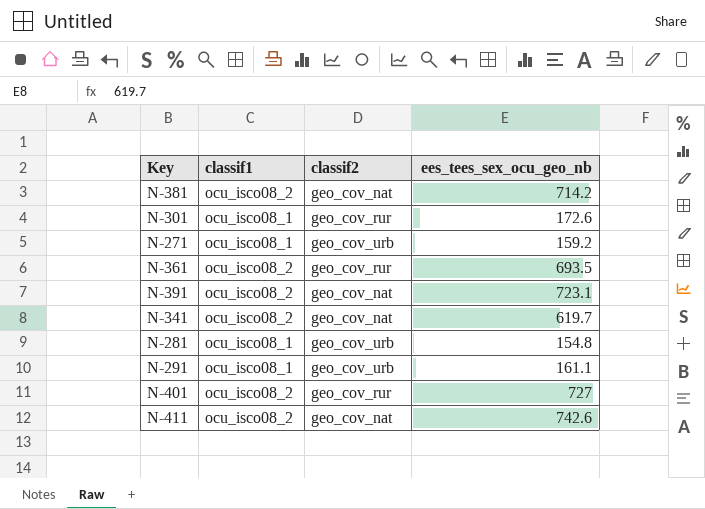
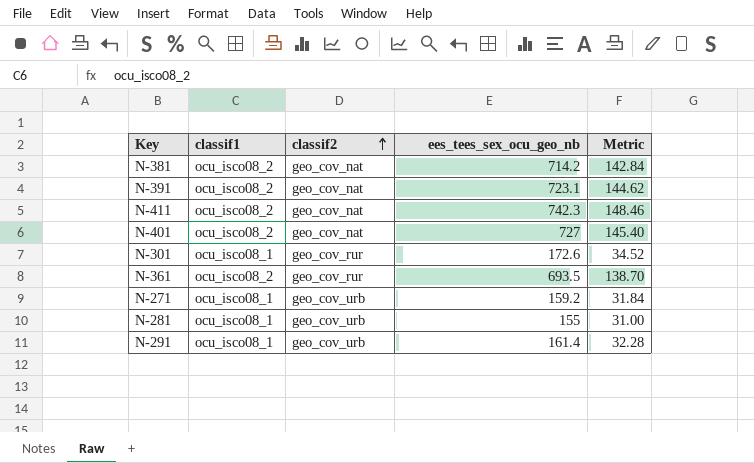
row order: none -> classif2 ascending
column Metric | formula: none -> [ees_tees_sex_ocu_geo_nb] * 0.2
row N-341: ocu_isco08_2 | geo_cov_nat | 619.7 -> none
N-411 | ees_tees_sex_ocu_geo_nb: 742.6 -> 742.3
N-401 | classif2: geo_cov_rur -> geo_cov_nat
N-281 | ees_tees_sex_ocu_geo_nb: 154.8 -> 155
N-291 | ees_tees_sex_ocu_geo_nb: 161.1 -> 161.4

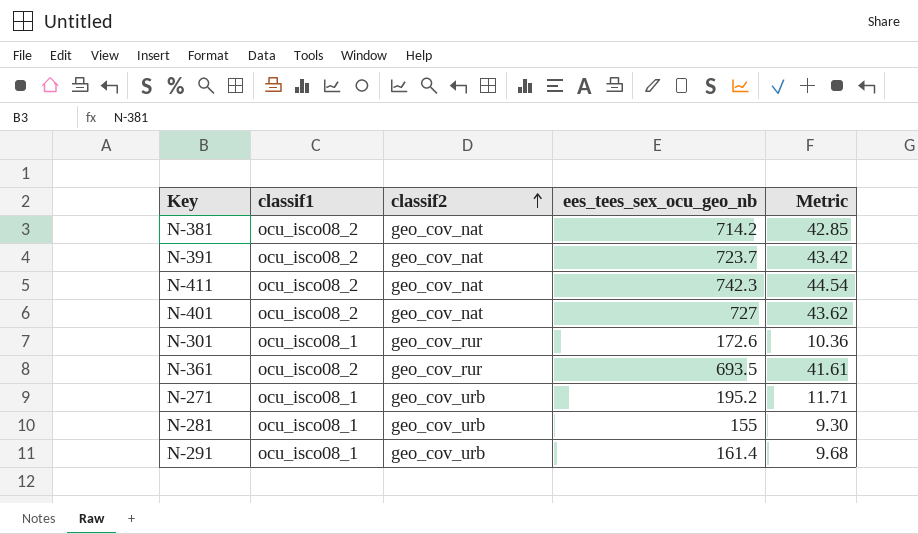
column Metric | formula: [ees_tees_sex_ocu_geo_nb] * 0.2 -> [ees_tees_sex_ocu_geo_nb] * 0.06
N-391 | ees_tees_sex_ocu_geo_nb: 723.1 -> 723.7
N-271 | ees_tees_sex_ocu_geo_nb: 159.2 -> 195.2

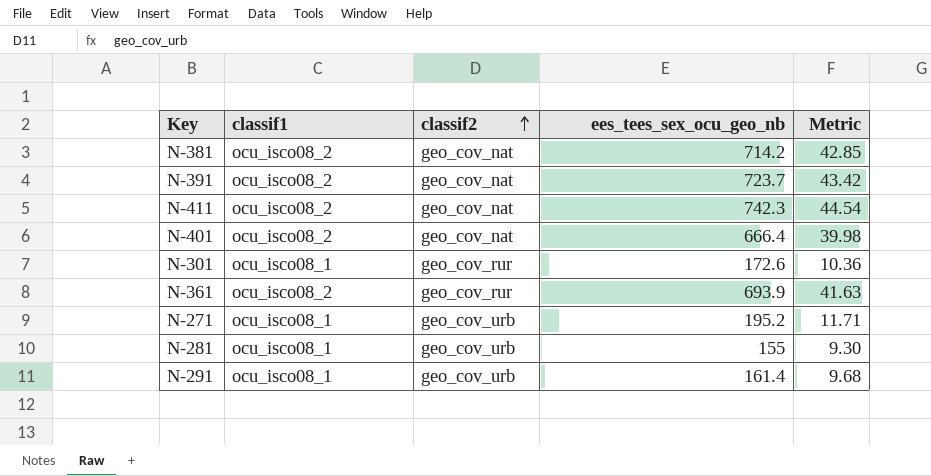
N-401 | ees_tees_sex_ocu_geo_nb: 727 -> 666.4
N-401 | Metric: 43.62 -> 39.98
N-361 | ees_tees_sex_ocu_geo_nb: 693.5 -> 693.9
N-361 | Metric: 41.61 -> 41.63

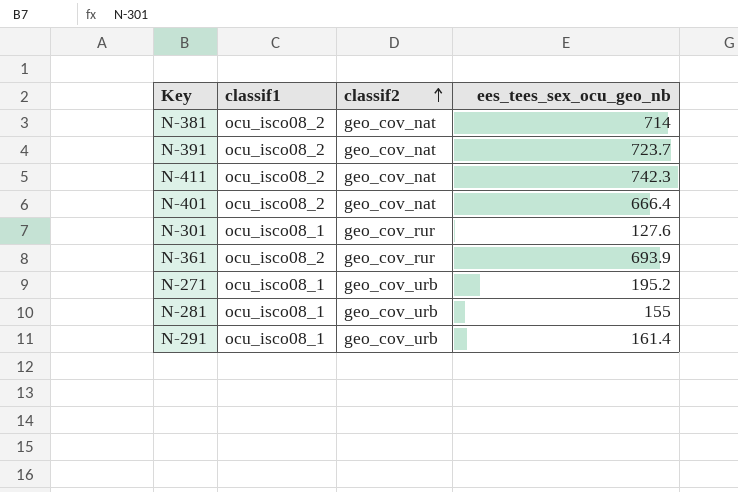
column Metric | formula: [ees_tees_sex_ocu_geo_nb] * 0.06 -> none
N-381 | ees_tees_sex_ocu_geo_nb: 714.2 -> 714
N-301 | ees_tees_sex_ocu_geo_nb: 172.6 -> 127.6

